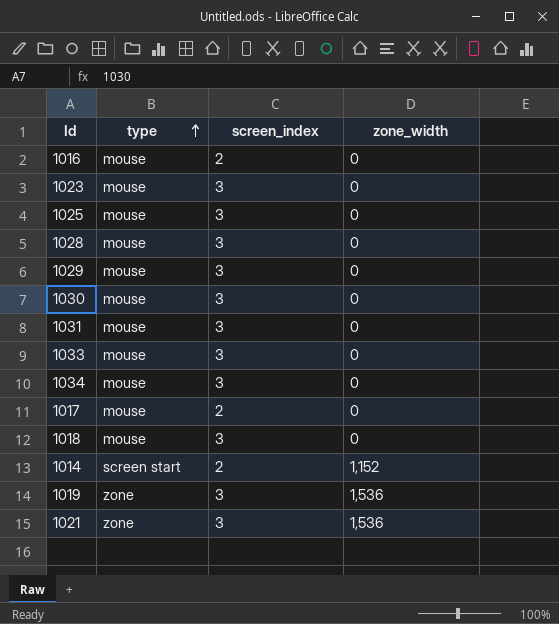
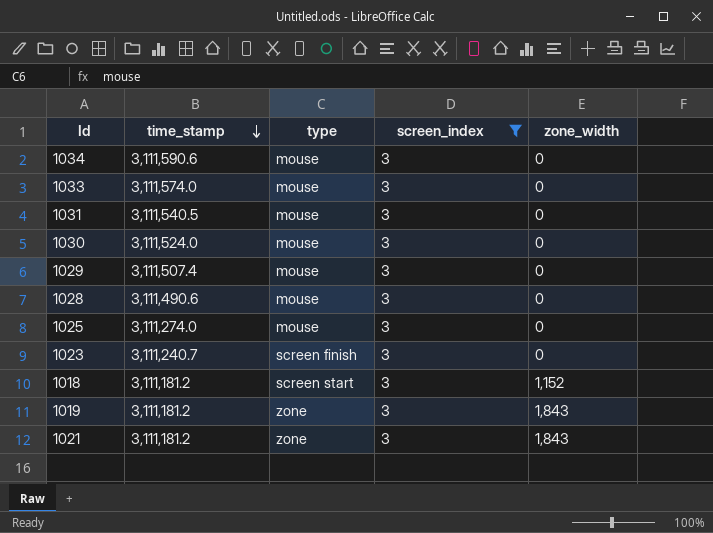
filter: none -> screen_index = 3
row order: type ascending -> time_stamp descending
column time_stamp | position: none -> 2
1023 | type: mouse -> screen finish
1018 | type: mouse -> screen start
1018 | zone_width: 0 -> 1,152
1019 | zone_width: 1,536 -> 1,843
1021 | zone_width: 1,536 -> 1,843

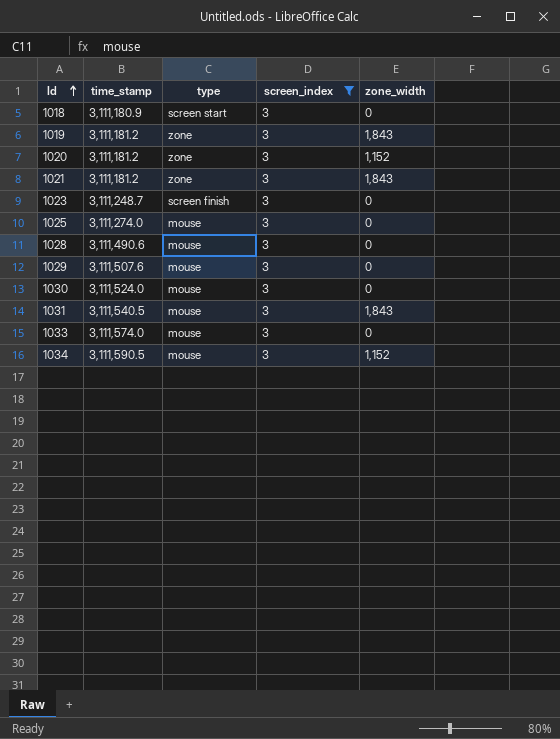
row order: time_stamp descending -> Id ascending
1018 | time_stamp: 3,111,181.2 -> 3,111,180.9
1018 | zone_width: 1,152 -> 0
row 1020: none -> 3,111,181.2 | zone | 3 | 1,152
1023 | time_stamp: 3,111,240.7 -> 3,111,248.7
1029 | time_stamp: 3,111,507.4 -> 3,111,507.6
1031 | zone_width: 0 -> 1,843
1034 | time_stamp: 3,111,590.6 -> 3,111,590.5
1034 | zone_width: 0 -> 1,152

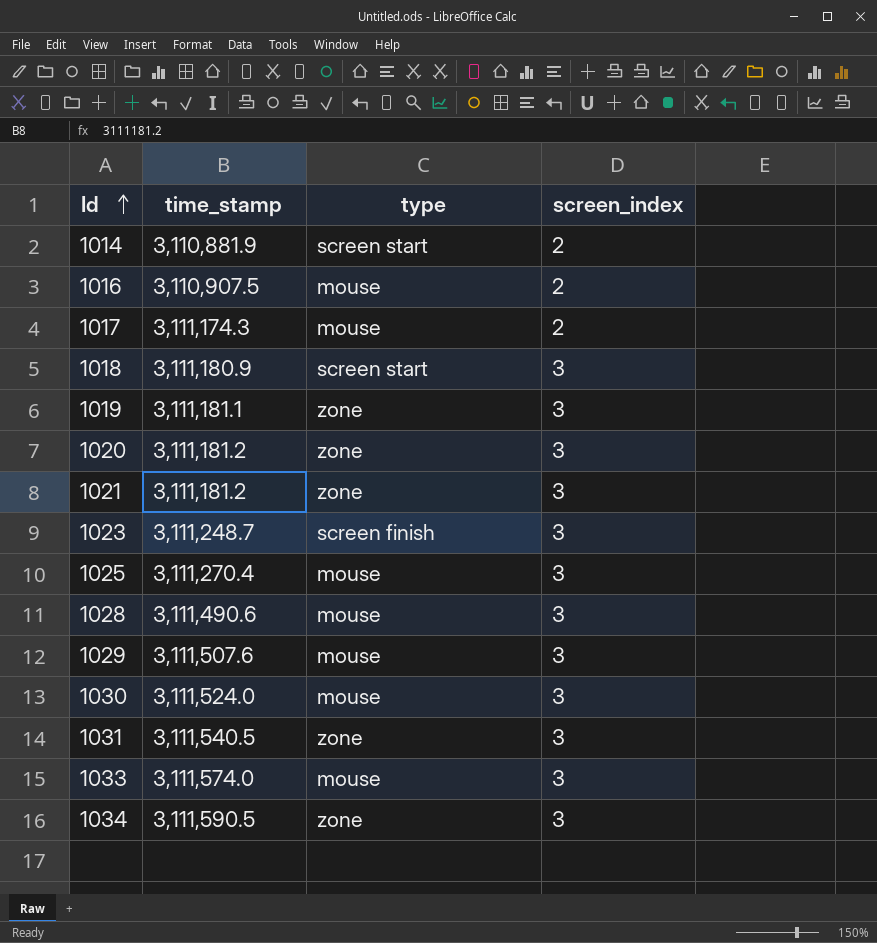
filter: screen_index = 3 -> none
column zone_width | position: 5 -> none
1019 | time_stamp: 3,111,181.2 -> 3,111,181.1
1025 | time_stamp: 3,111,274.0 -> 3,111,270.4
1031 | type: mouse -> zone
1034 | type: mouse -> zone

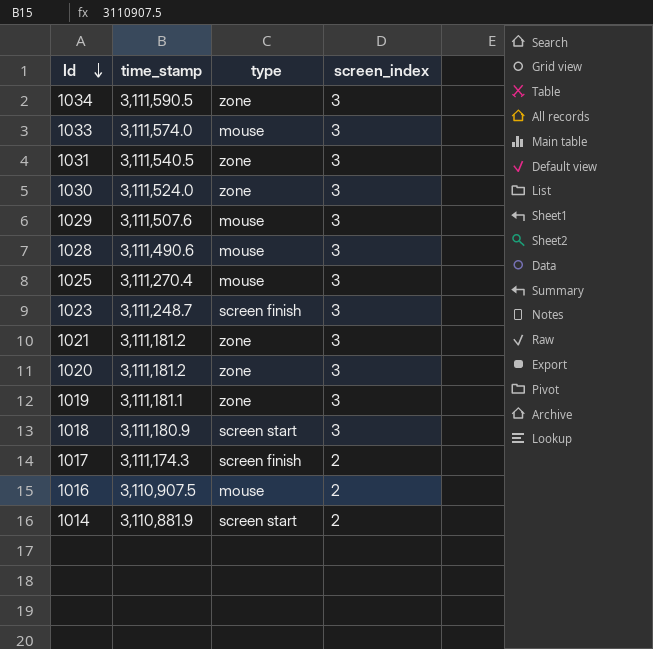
row order: Id ascending -> Id descending
1030 | type: mouse -> zone
1017 | type: mouse -> screen finish

